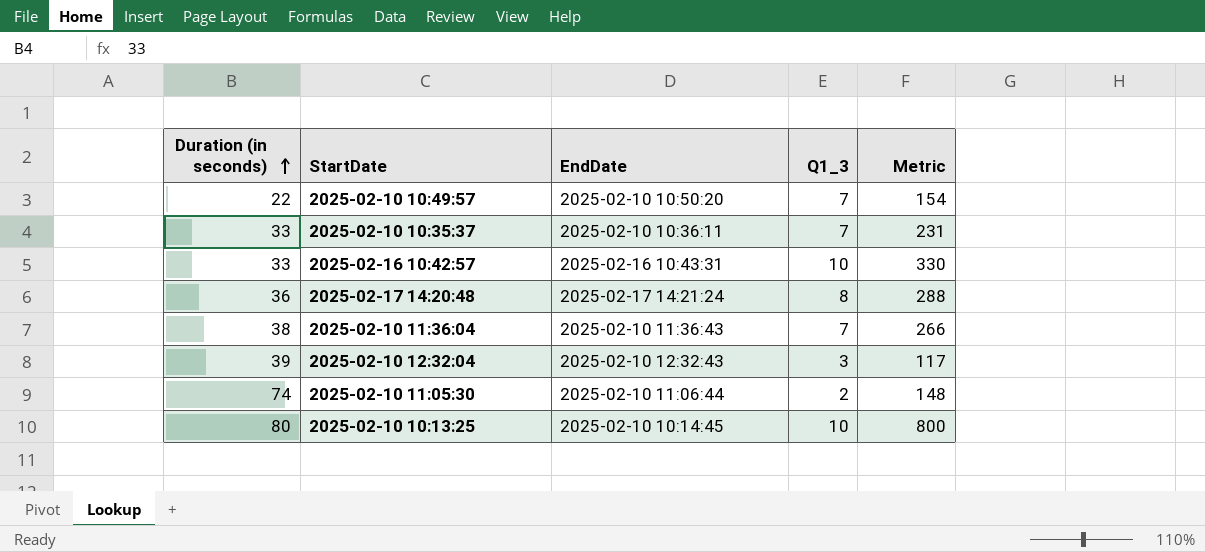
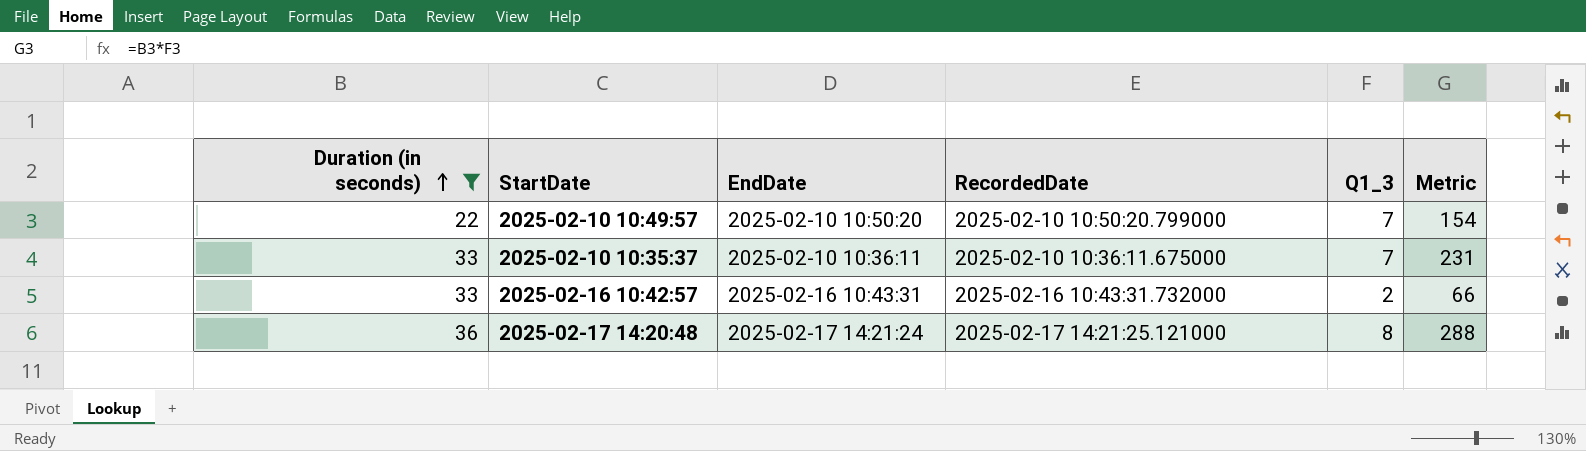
filter: none -> Duration (in seconds) <= 36
column RecordedDate | position: none -> 4
2025-02-16 10:42:57 | Q1_3: 10 -> 2
2025-02-16 10:42:57 | Metric: 330 -> 66

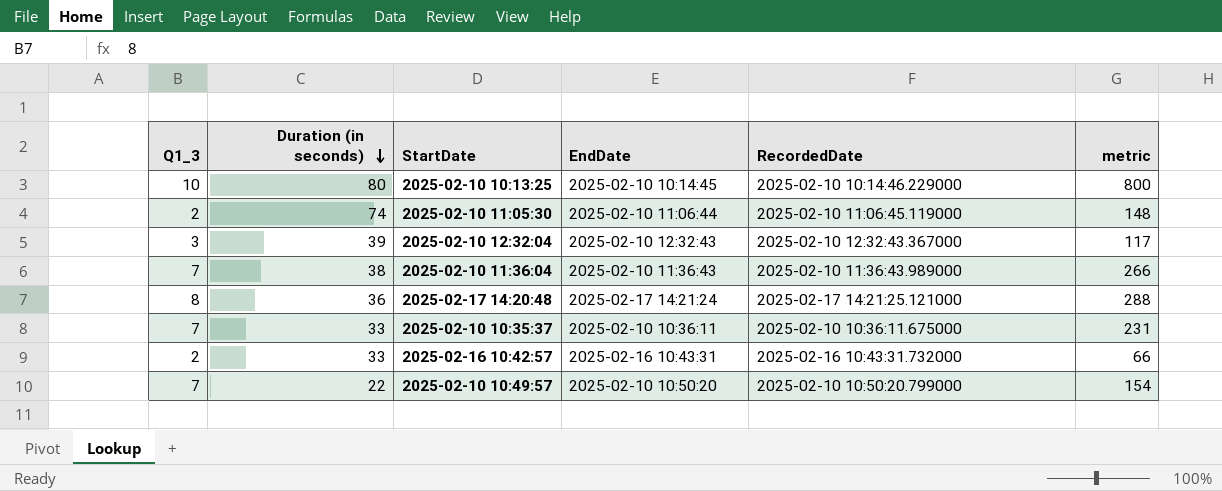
filter: Duration (in seconds) <= 36 -> none
row order: Duration (in seconds) ascending -> Duration (in seconds) descending
column Q1_3 | position: 5 -> 1
column name: Metric -> metric

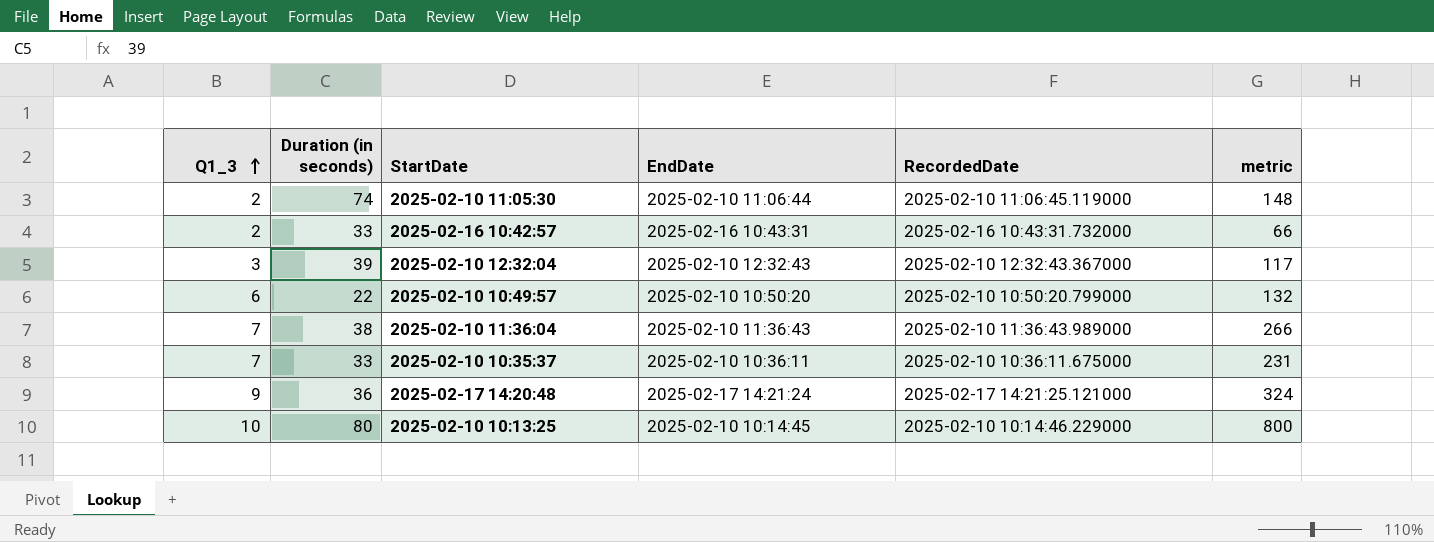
row order: Duration (in seconds) descending -> Q1_3 ascending
2025-02-10 10:49:57 | Q1_3: 7 -> 6
2025-02-10 10:49:57 | metric: 154 -> 132
2025-02-17 14:20:48 | Q1_3: 8 -> 9
2025-02-17 14:20:48 | metric: 288 -> 324

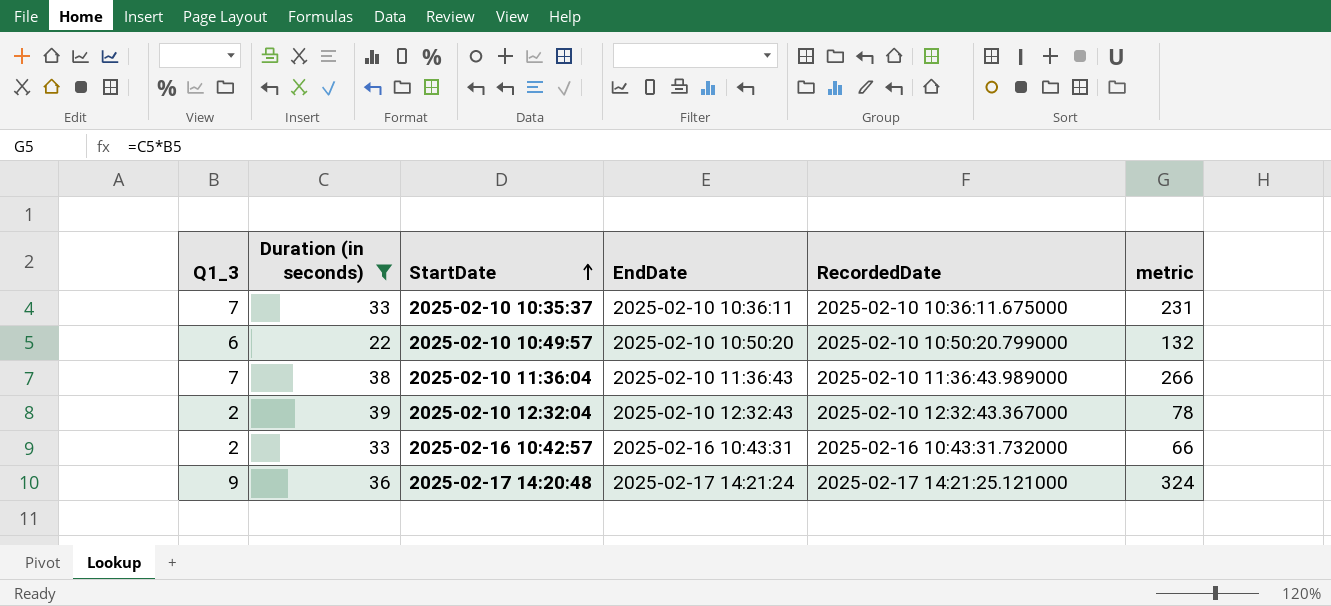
filter: none -> Duration (in seconds) <= 39
row order: Q1_3 ascending -> StartDate ascending
2025-02-10 12:32:04 | Q1_3: 3 -> 2
2025-02-10 12:32:04 | metric: 117 -> 78

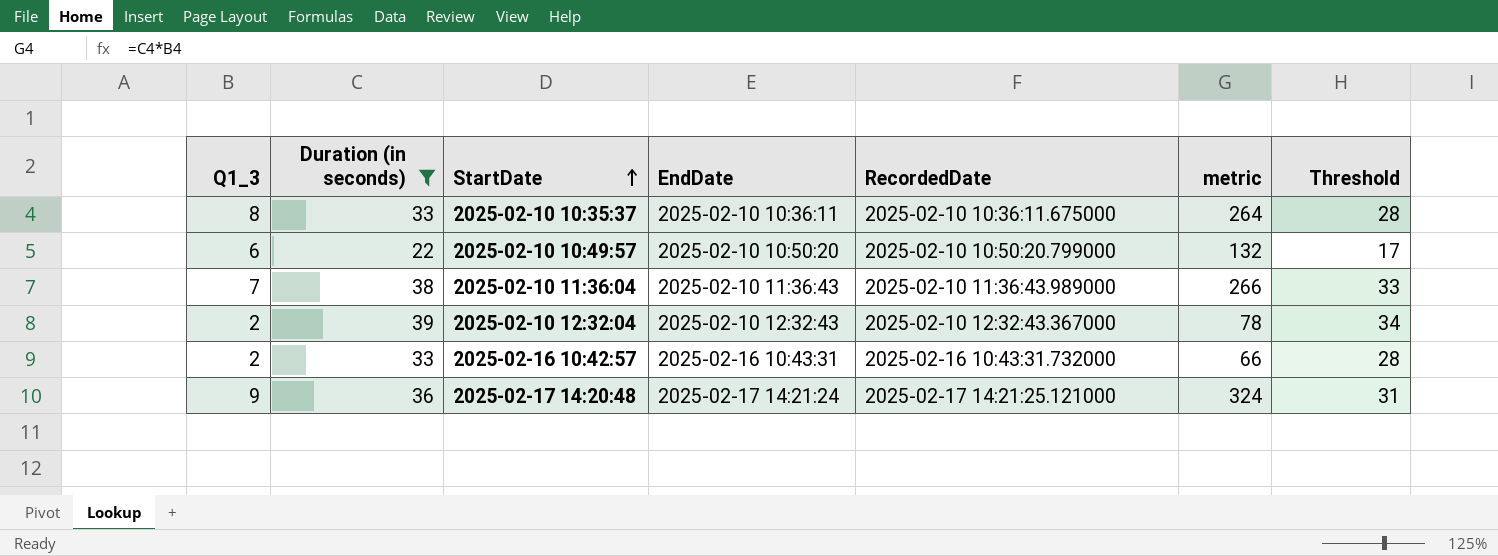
column Threshold | formula: none -> [Duration (in seconds)] - 5
2025-02-10 10:35:37 | Q1_3: 7 -> 8
2025-02-10 10:35:37 | metric: 231 -> 264

